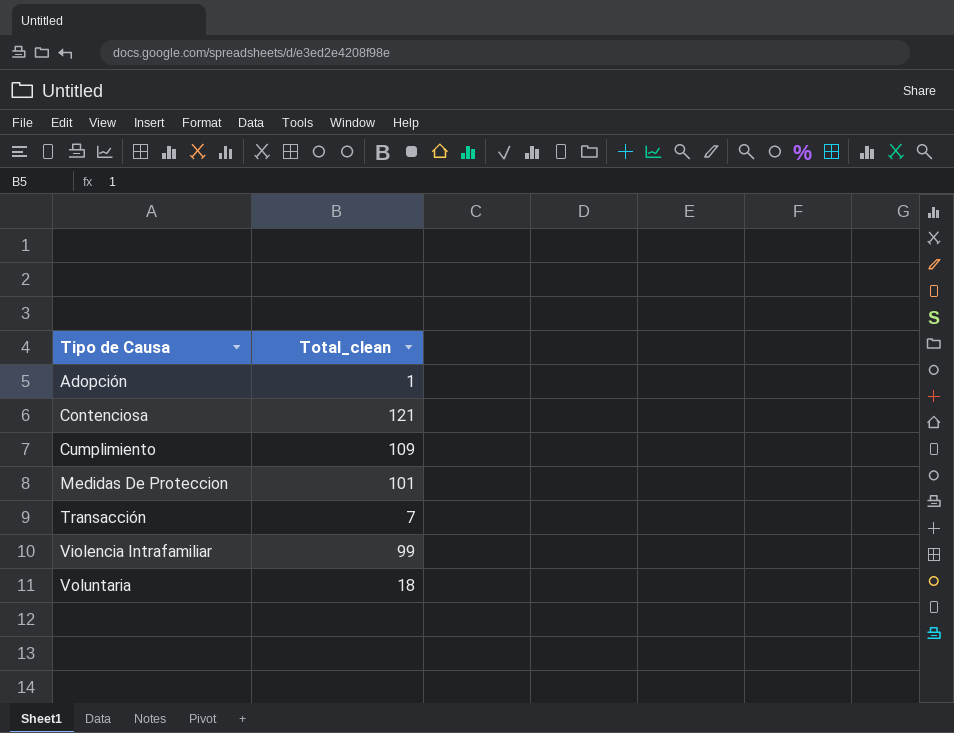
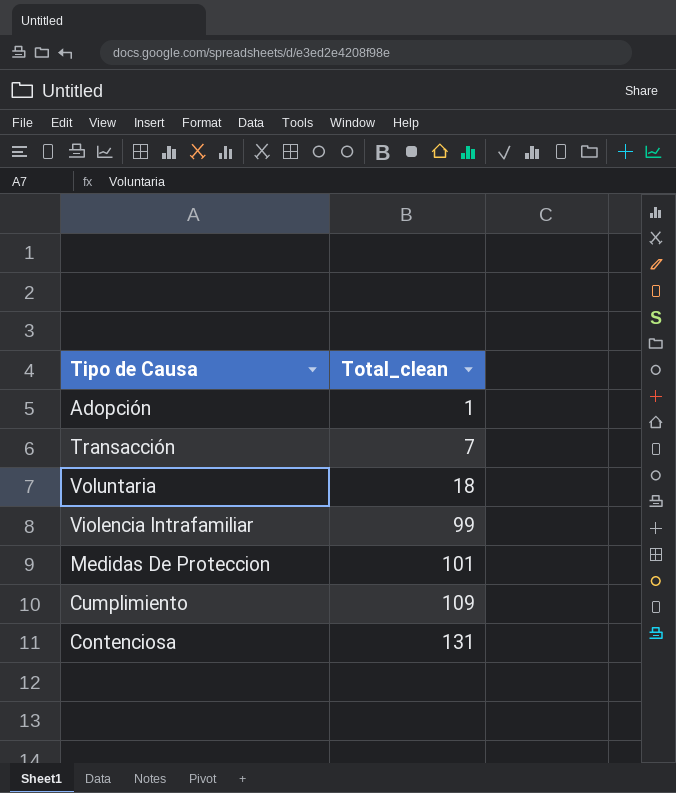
row order: Tipo de Causa ascending -> Total_clean ascending
Contenciosa | Total_clean: 121 -> 131

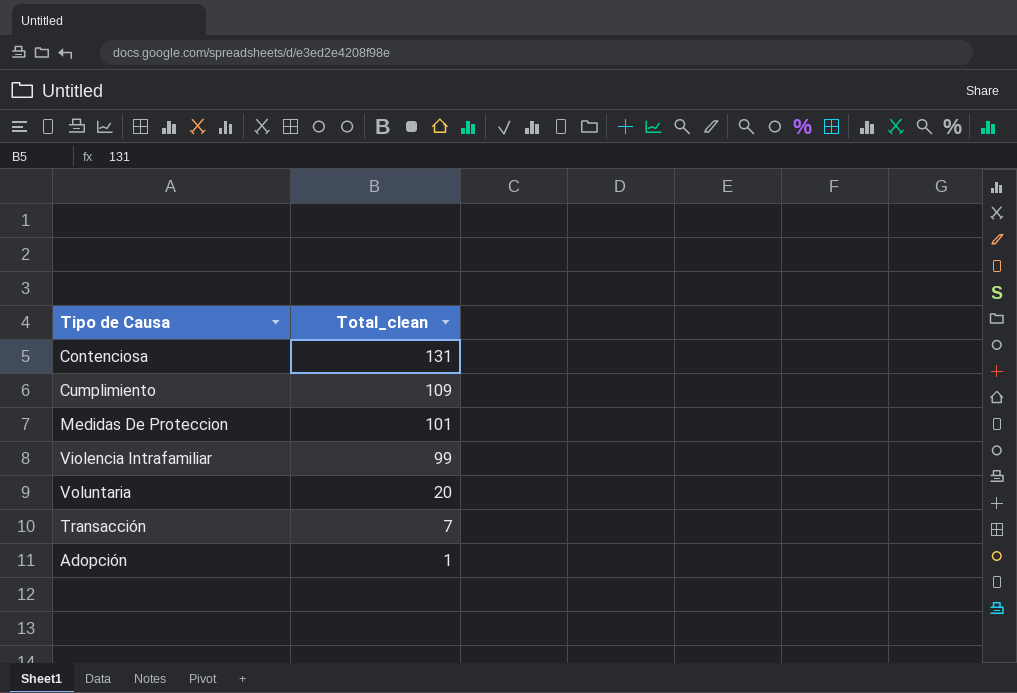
row order: Total_clean ascending -> Total_clean descending
Voluntaria | Total_clean: 18 -> 20

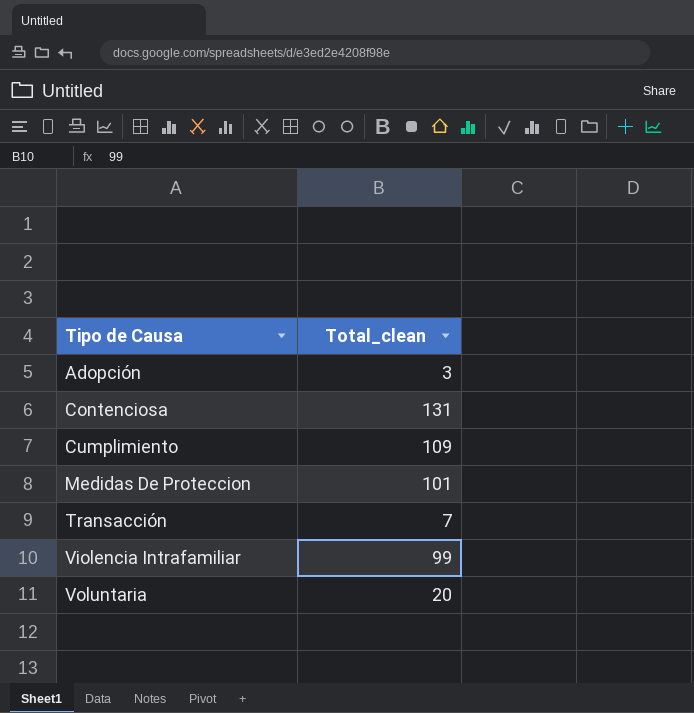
row order: Total_clean descending -> Tipo de Causa ascending
Adopción | Total_clean: 1 -> 3

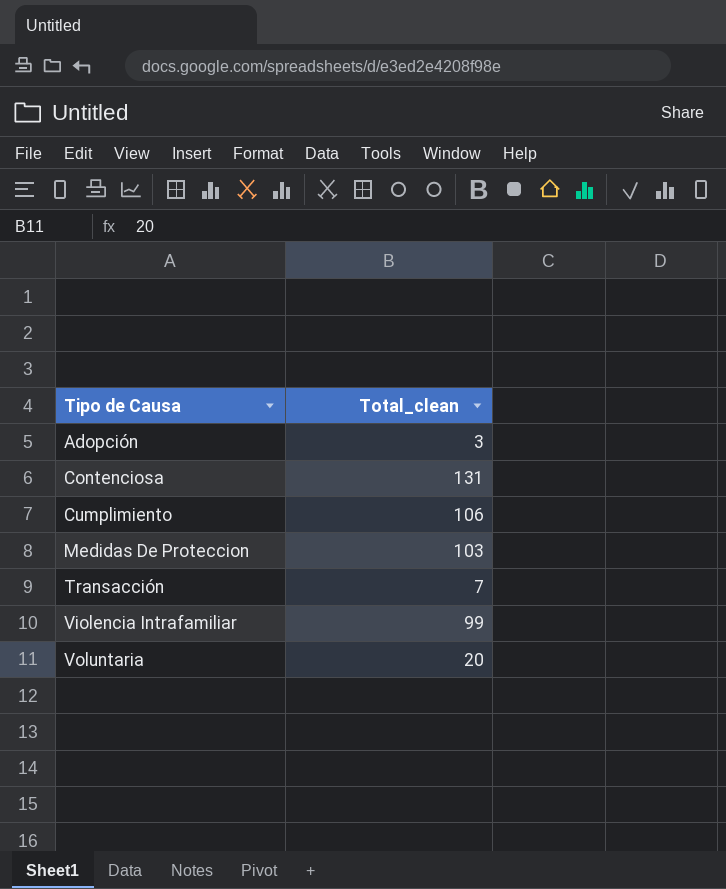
Cumplimiento | Total_clean: 109 -> 106
Medidas De Proteccion | Total_clean: 101 -> 103

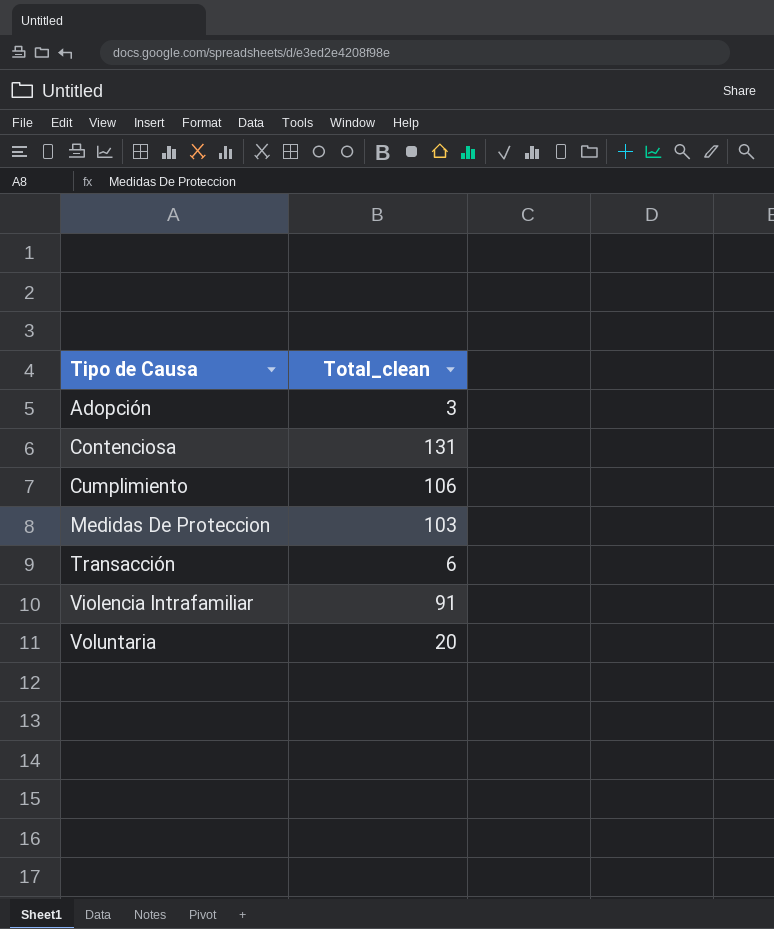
Transacción | Total_clean: 7 -> 6
Violencia Intrafamiliar | Total_clean: 99 -> 91

